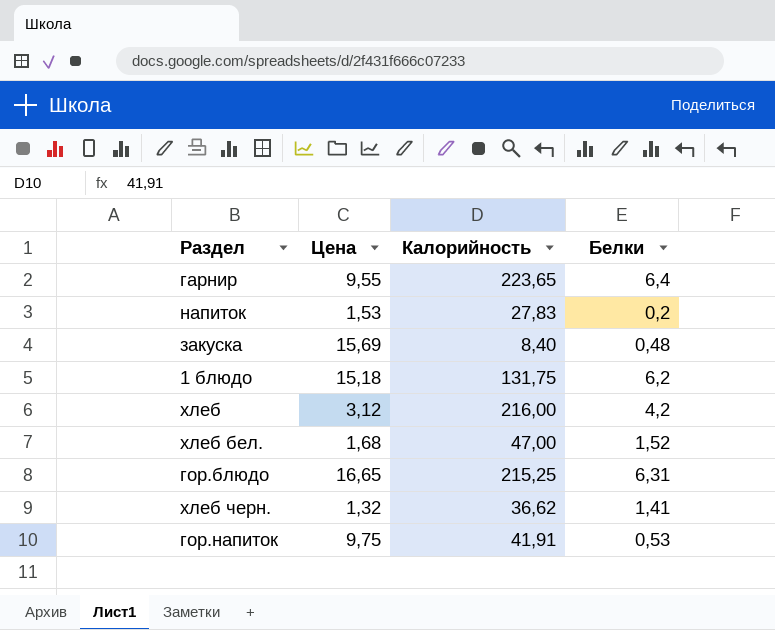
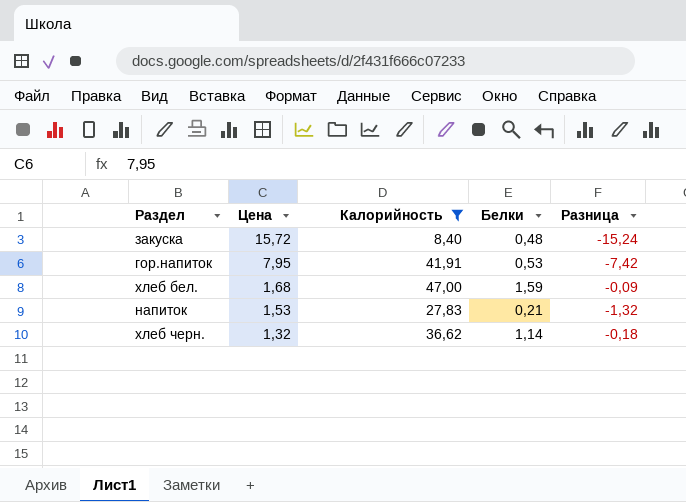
filter: none -> Калорийность <= 47,00
row order: none -> Цена descending
column Разница | formula: none -> [Белки] - [Цена]
закуска | Цена: 15,69 -> 15,72
гор.напиток | Цена: 9,75 -> 7,95
хлеб бел. | Белки: 1,52 -> 1,59
напиток | Белки: 0,2 -> 0,21
хлеб черн. | Белки: 1,41 -> 1,14

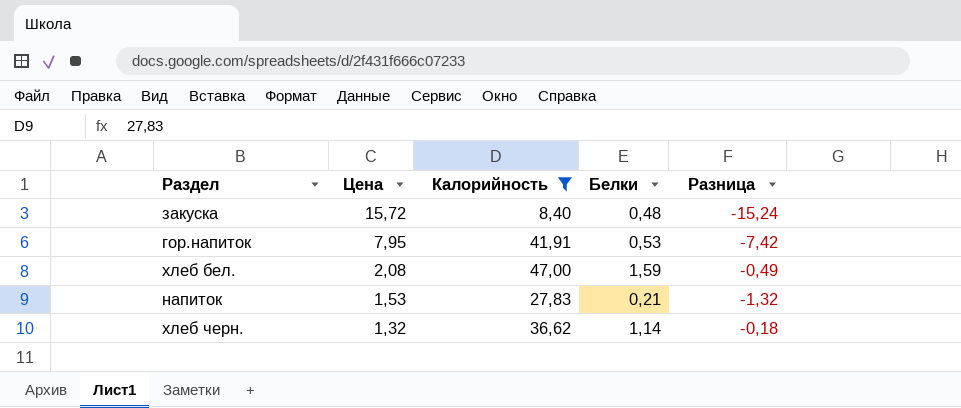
хлеб бел. | Цена: 1,68 -> 2,08
хлеб бел. | Разница: -0,09 -> -0,49

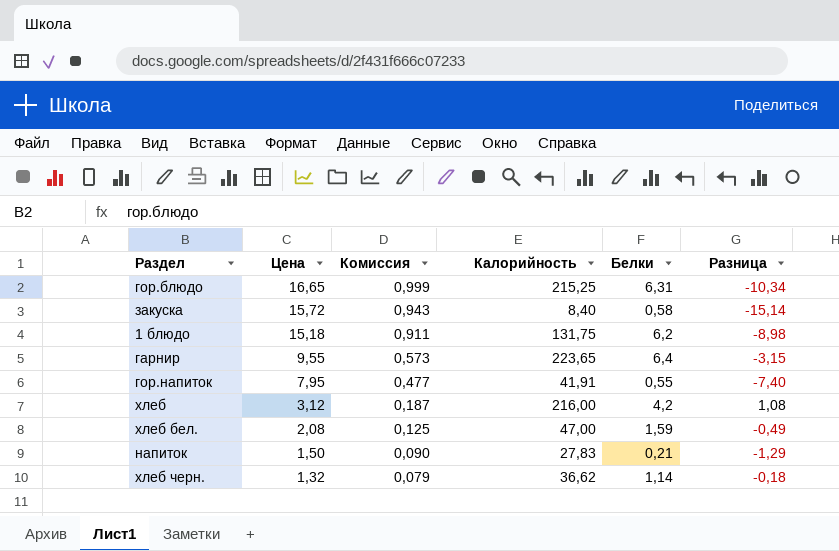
filter: Калорийность <= 47,00 -> none
column Комиссия | formula: none -> [Цена] * 0,06
закуска | Белки: 0,48 -> 0,58
закуска | Разница: -15,24 -> -15,14
гор.напиток | Белки: 0,53 -> 0,55
гор.напиток | Разница: -7,42 -> -7,40
напиток | Цена: 1,53 -> 1,50
напиток | Разница: -1,32 -> -1,29

